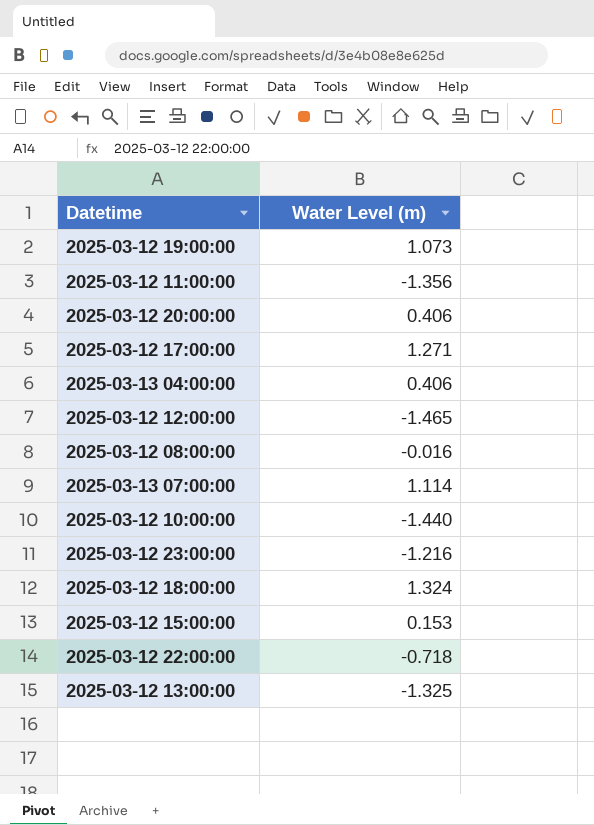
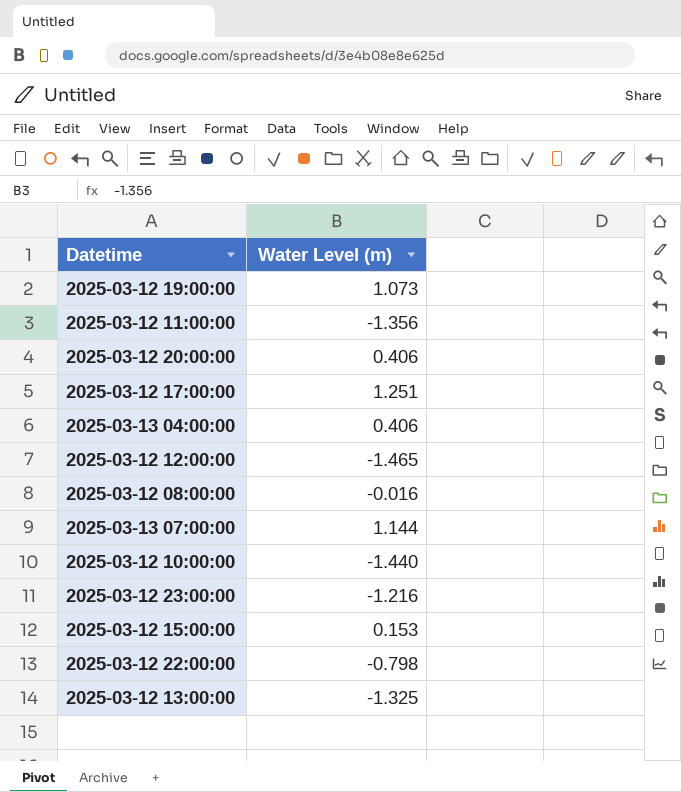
row 2025-03-12 18:00:00: 1.324 -> none
2025-03-12 17:00:00 | Water Level (m): 1.271 -> 1.251
2025-03-13 07:00:00 | Water Level (m): 1.114 -> 1.144
2025-03-12 22:00:00 | Water Level (m): -0.718 -> -0.798

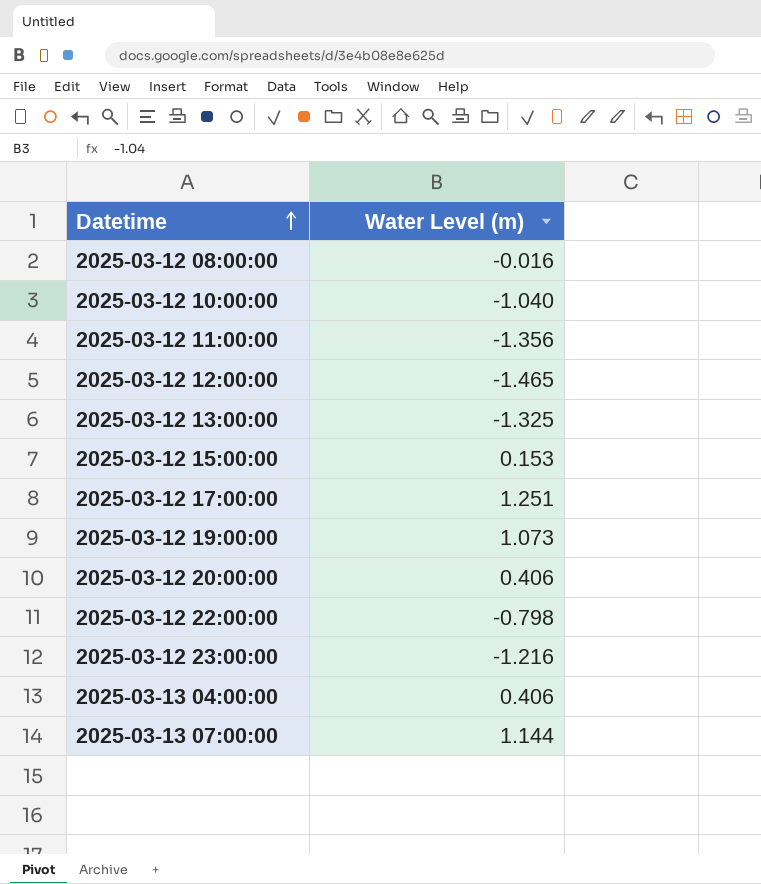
row order: none -> Datetime ascending
2025-03-12 10:00:00 | Water Level (m): -1.440 -> -1.040

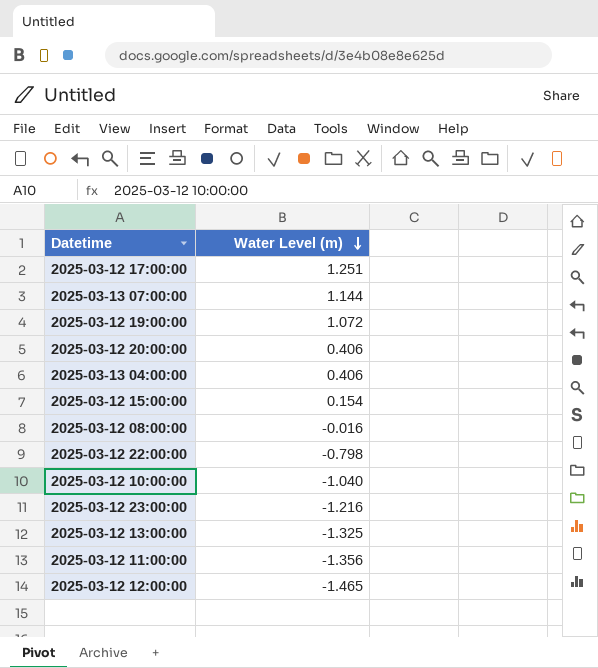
row order: Datetime ascending -> Water Level (m) descending
2025-03-12 19:00:00 | Water Level (m): 1.073 -> 1.072
2025-03-12 15:00:00 | Water Level (m): 0.153 -> 0.154

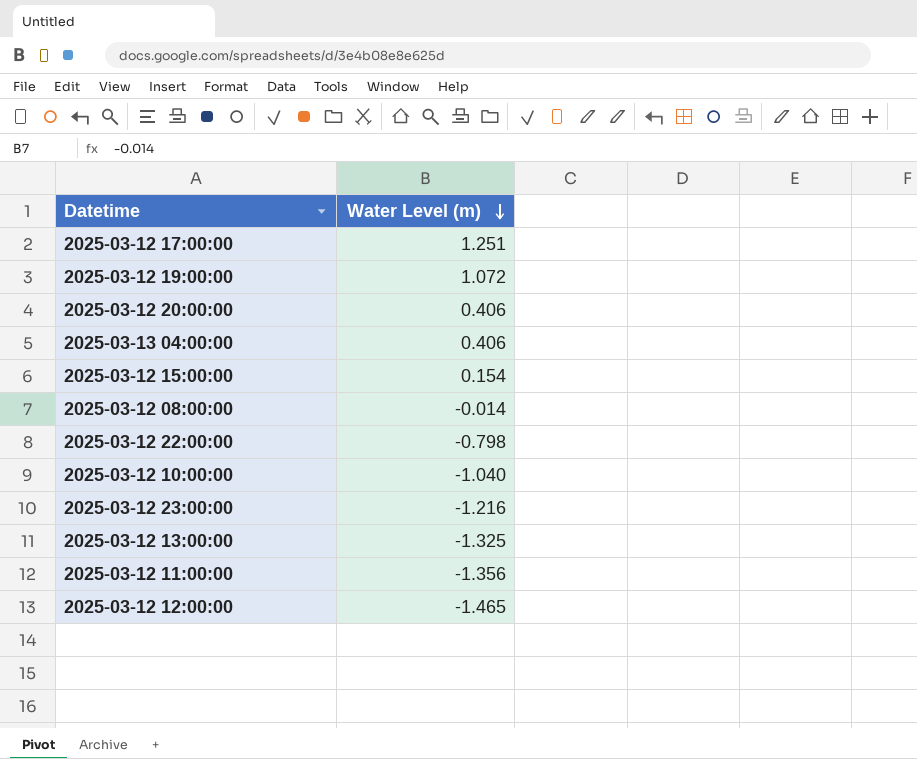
row 2025-03-13 07:00:00: 1.144 -> none
2025-03-12 08:00:00 | Water Level (m): -0.016 -> -0.014

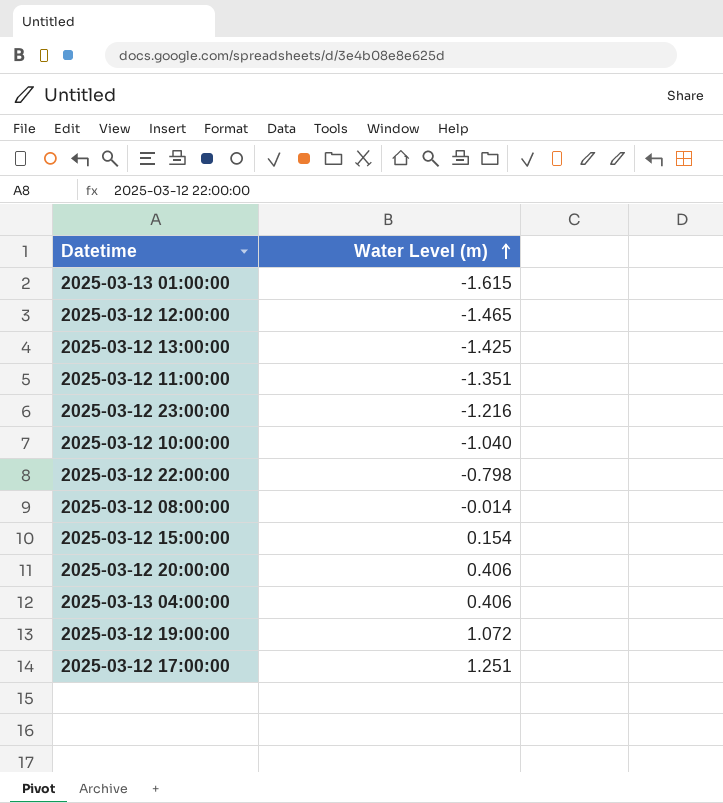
row order: Water Level (m) descending -> Water Level (m) ascending
row 2025-03-13 01:00:00: none -> -1.615
2025-03-12 13:00:00 | Water Level (m): -1.325 -> -1.425
2025-03-12 11:00:00 | Water Level (m): -1.356 -> -1.351

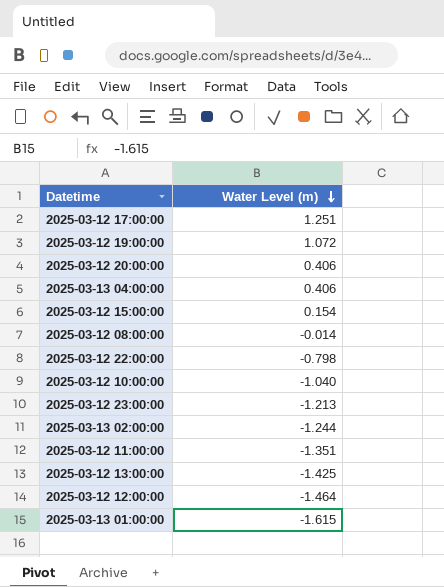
row order: Water Level (m) ascending -> Water Level (m) descending
2025-03-12 23:00:00 | Water Level (m): -1.216 -> -1.213
row 2025-03-13 02:00:00: none -> -1.244
2025-03-12 12:00:00 | Water Level (m): -1.465 -> -1.464

